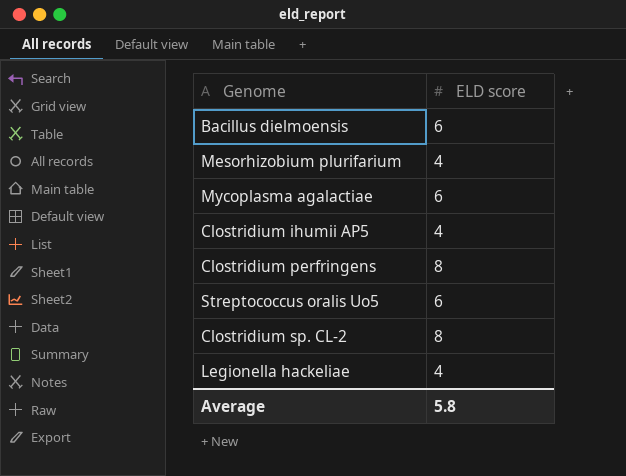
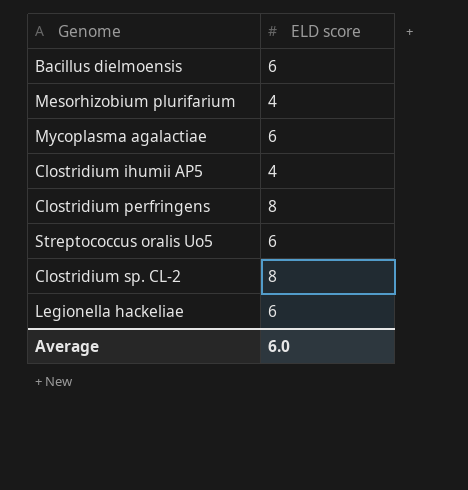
Legionella hackeliae | ELD score: 4 -> 6
Average | ELD score: 5.8 -> 6.0

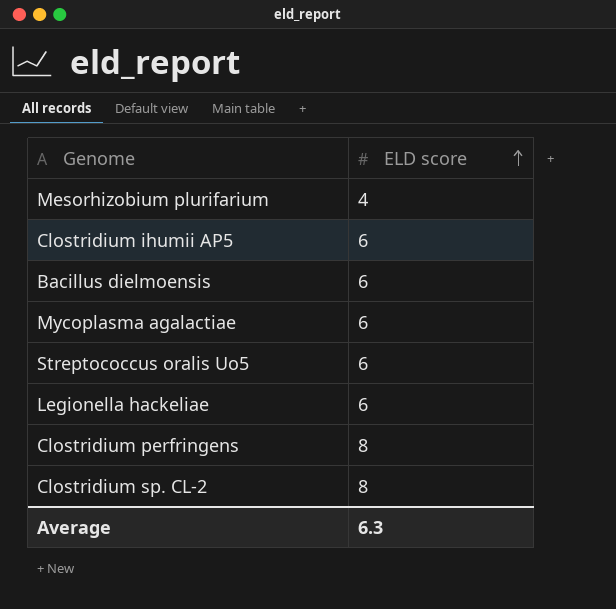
row order: none -> ELD score ascending
Clostridium ihumii AP5 | ELD score: 4 -> 6
Average | ELD score: 6.0 -> 6.3

